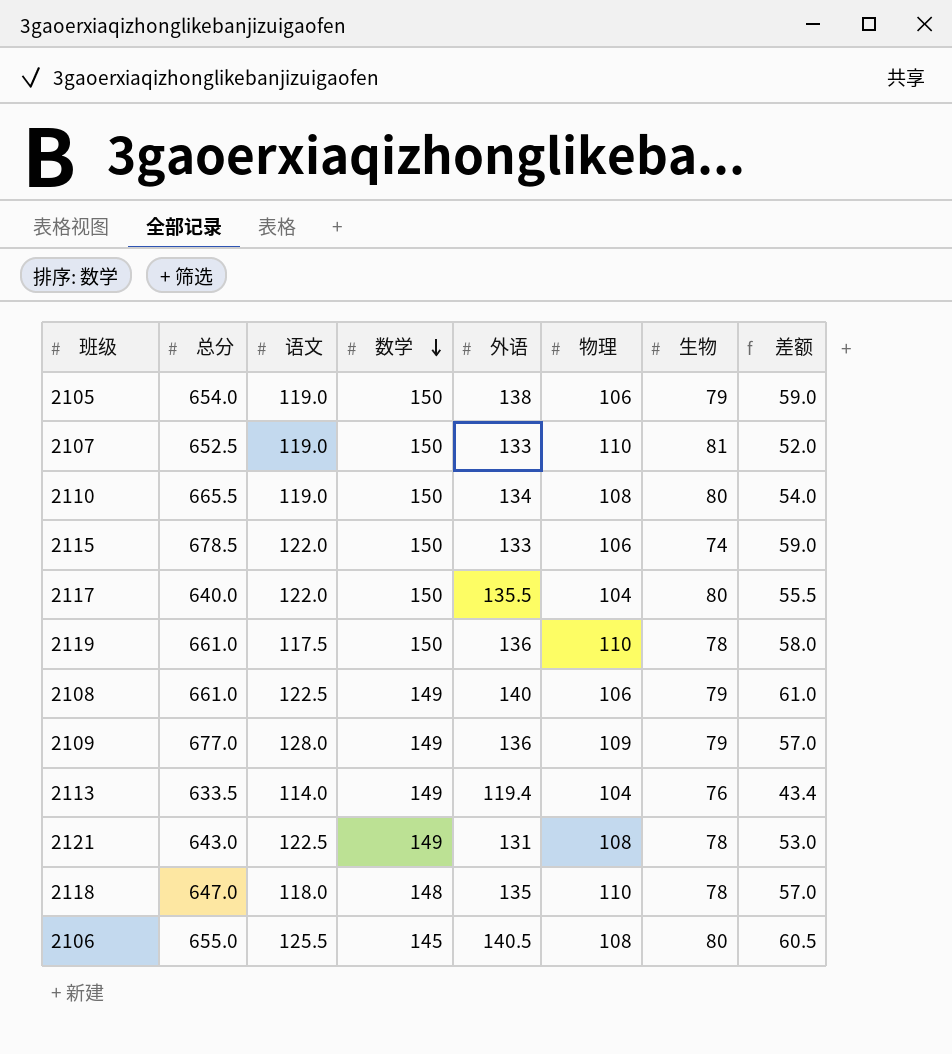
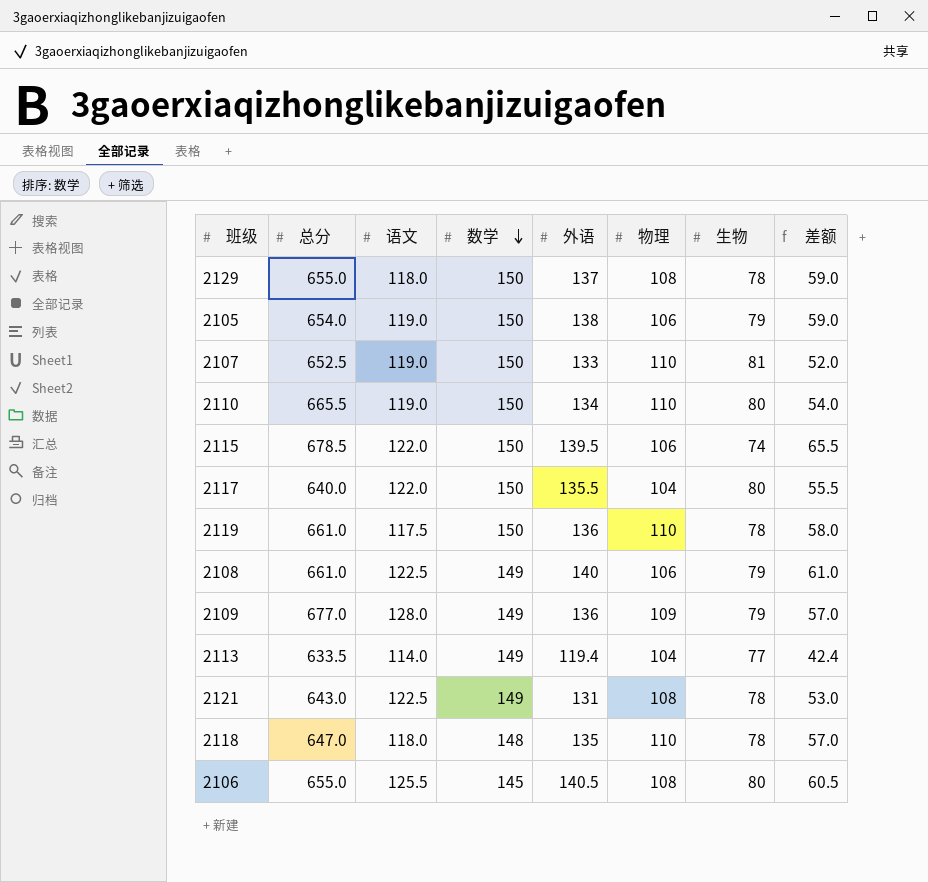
row 2129: none -> 655.0 | 118.0 | 150 | 137 | 108 | 78 | 59.0
2110 | 物理: 108 -> 110
2115 | 外语: 133 -> 139.5
2115 | 差额: 59.0 -> 65.5
2113 | 生物: 76 -> 77
2113 | 差额: 43.4 -> 42.4

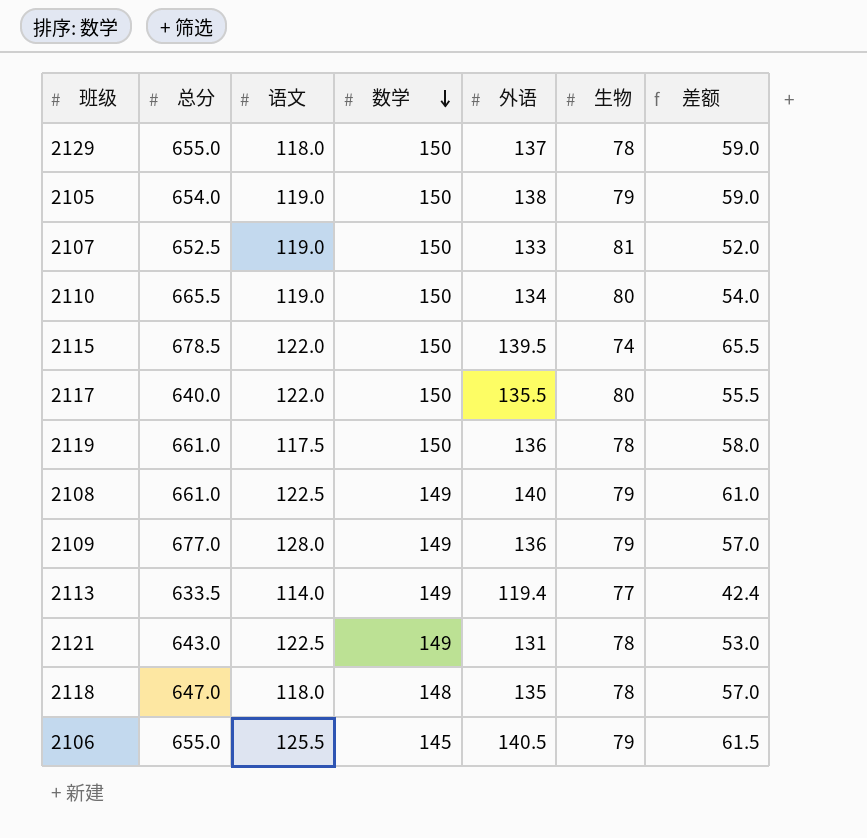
column 物理 | position: 6 -> none
2106 | 生物: 80 -> 79
2106 | 差额: 60.5 -> 61.5

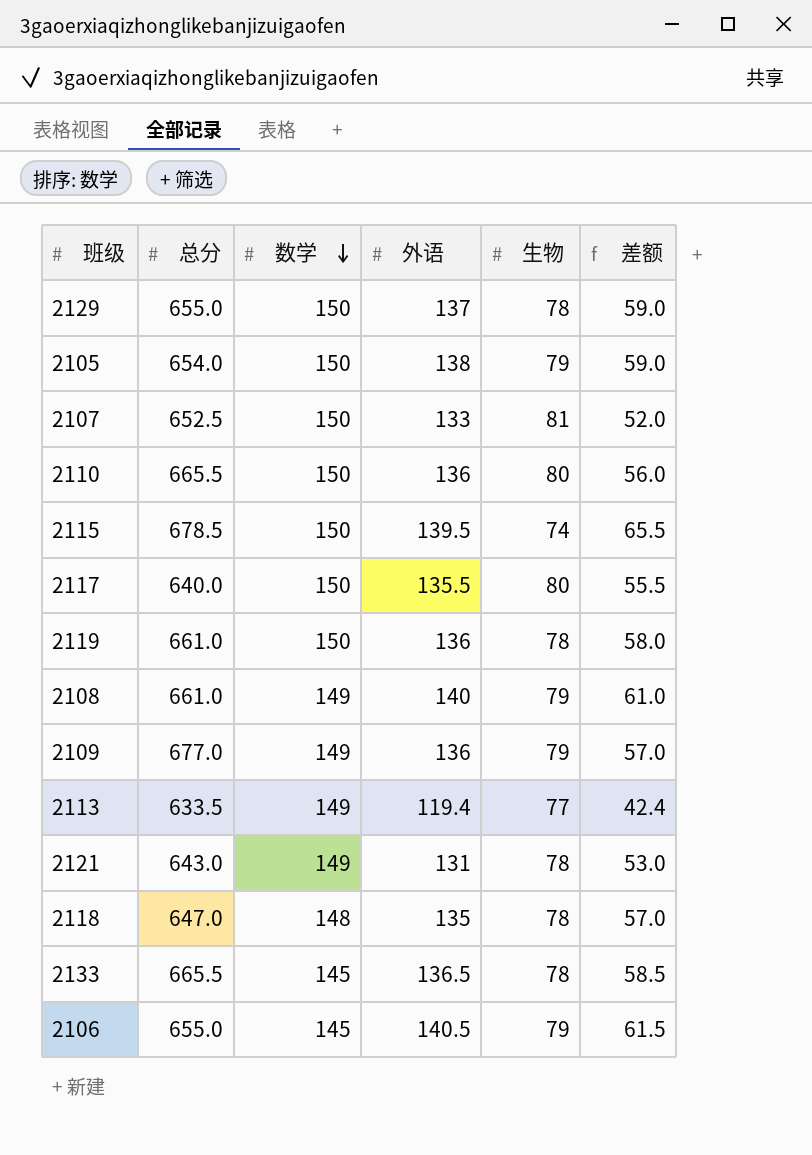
column 语文 | position: 3 -> none
2110 | 外语: 134 -> 136
2110 | 差额: 54.0 -> 56.0
row 2133: none -> 665.5 | 145 | 136.5 | 78 | 58.5

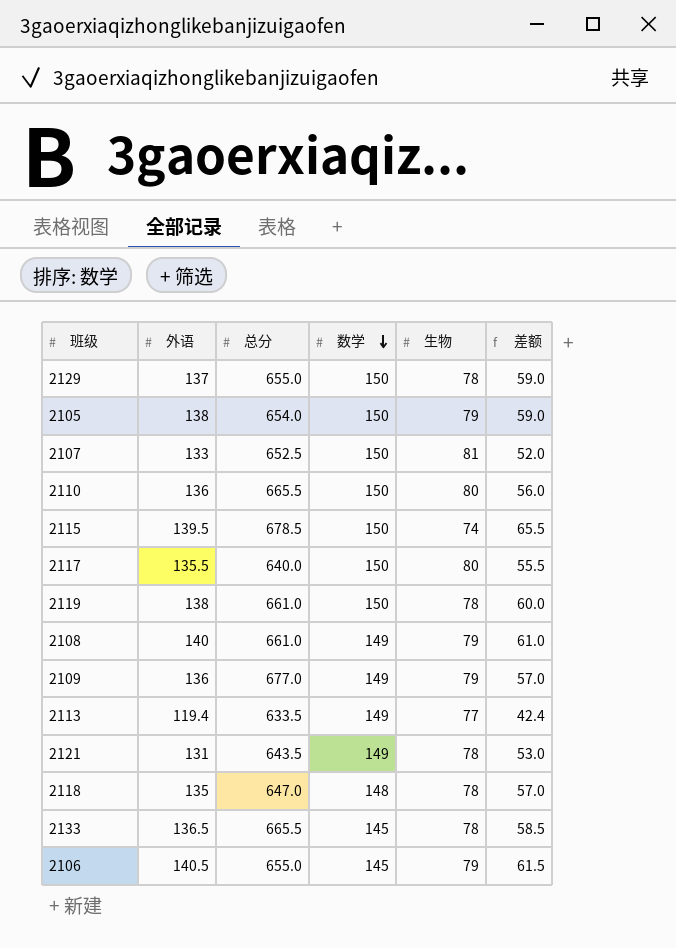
column 外语 | position: 4 -> 2
2119 | 外语: 136 -> 138
2119 | 差额: 58.0 -> 60.0
2121 | 总分: 643.0 -> 643.5

